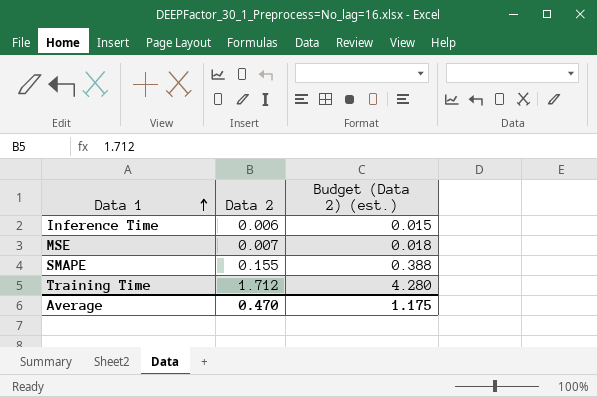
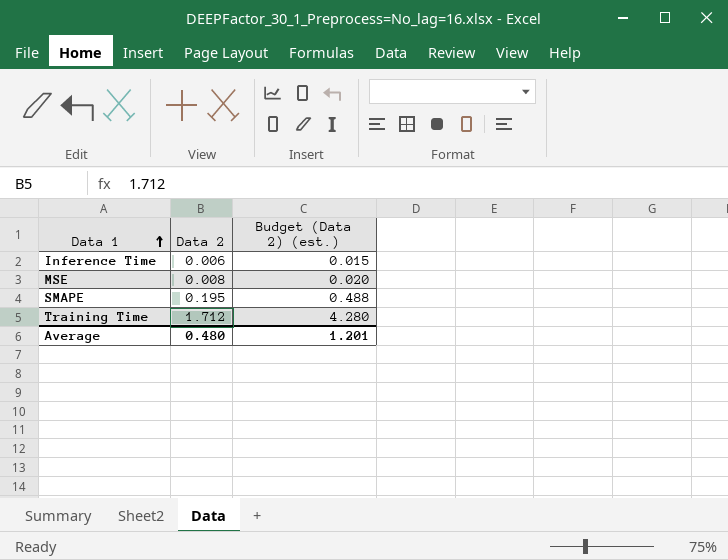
MSE | Data 2: 0.007 -> 0.008
MSE | Budget (Data 2) (est.): 0.018 -> 0.020
SMAPE | Data 2: 0.155 -> 0.195
SMAPE | Budget (Data 2) (est.): 0.388 -> 0.488
Average | Data 2: 0.470 -> 0.480
Average | Budget (Data 2) (est.): 1.175 -> 1.201

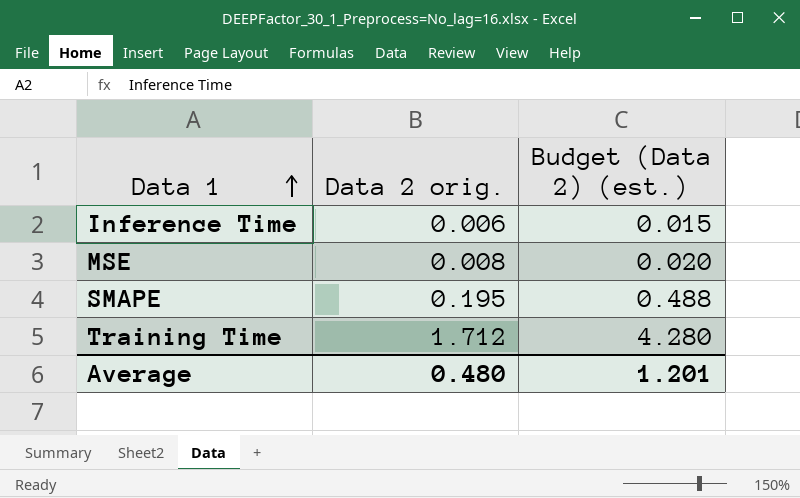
column name: Data 2 -> Data 2 orig.

